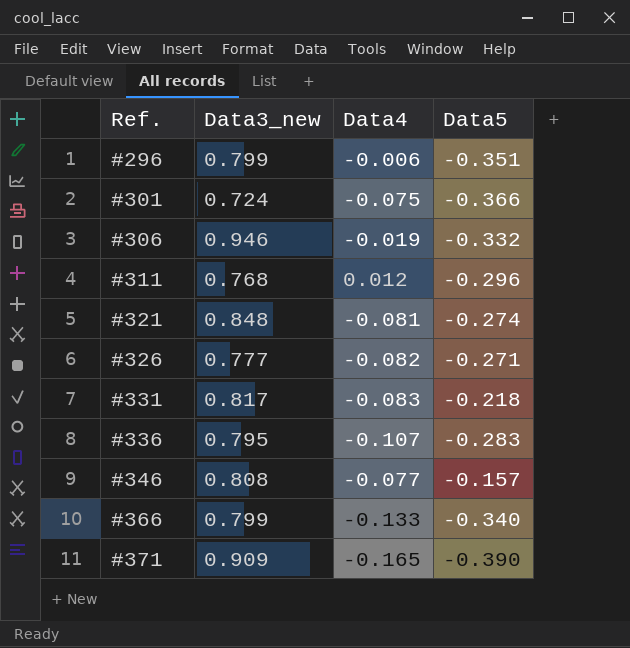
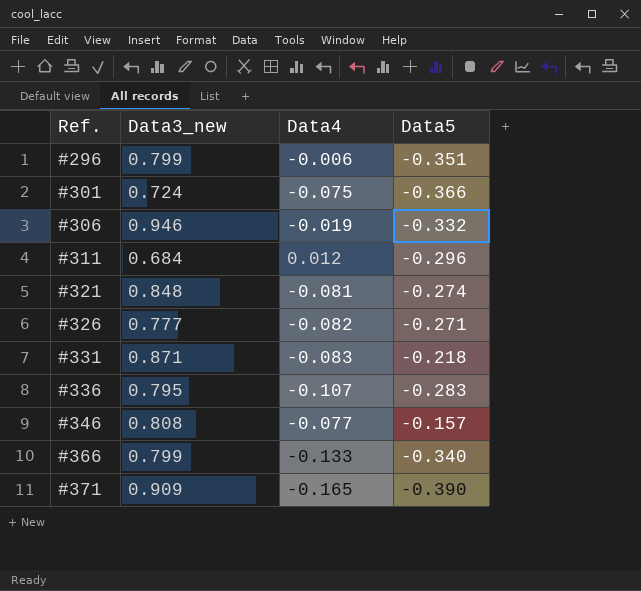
#311 | Data3_new: 0.768 -> 0.684
#331 | Data3_new: 0.817 -> 0.871

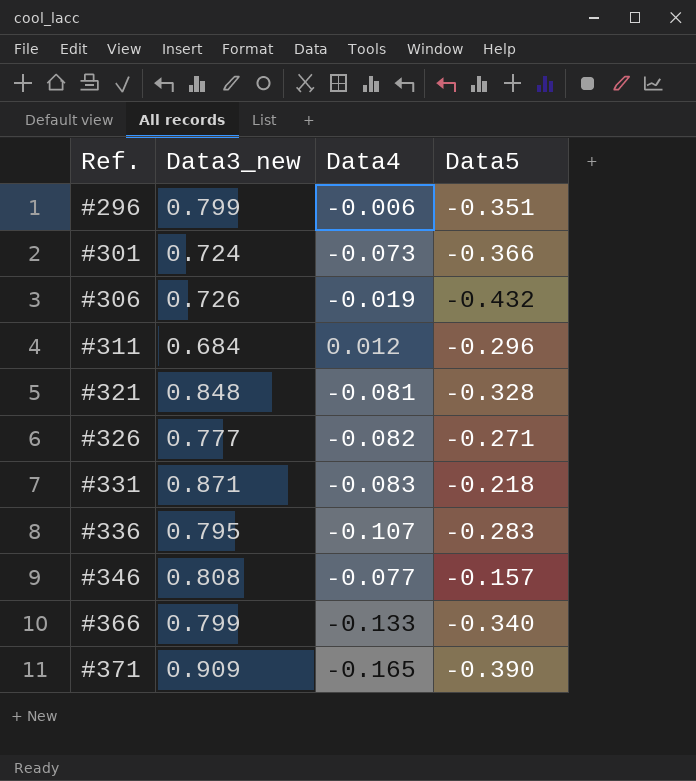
#301 | Data4: -0.075 -> -0.073
#306 | Data3_new: 0.946 -> 0.726
#306 | Data5: -0.332 -> -0.432
#321 | Data5: -0.274 -> -0.328

